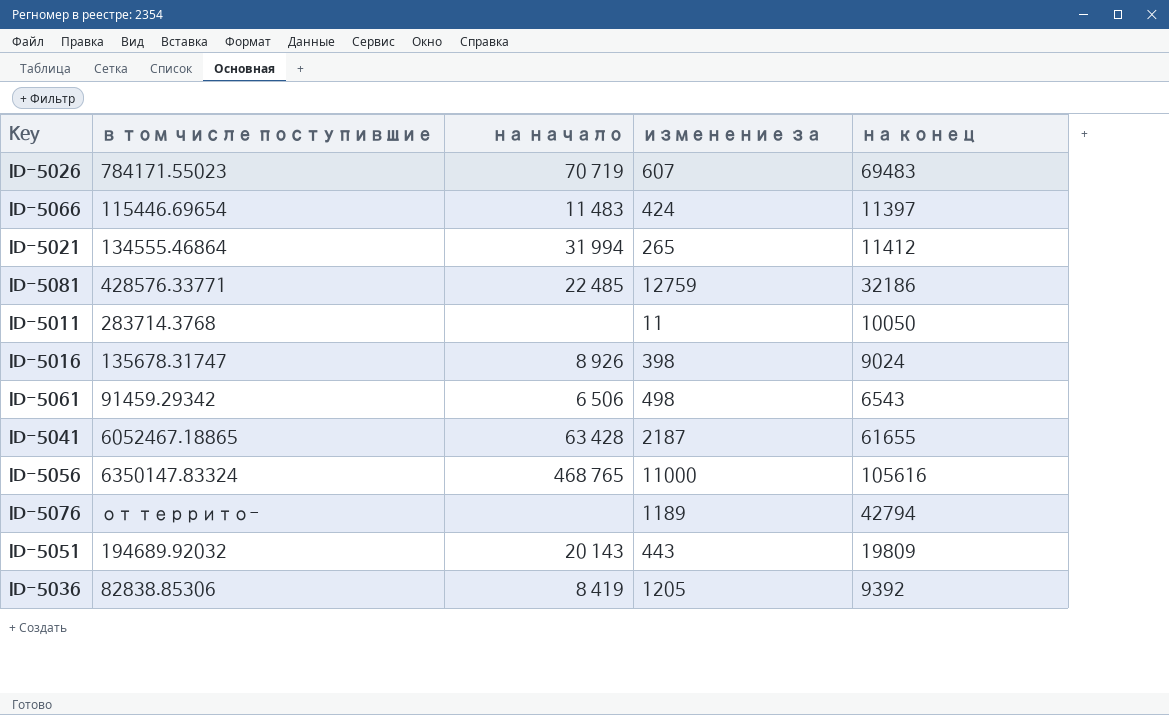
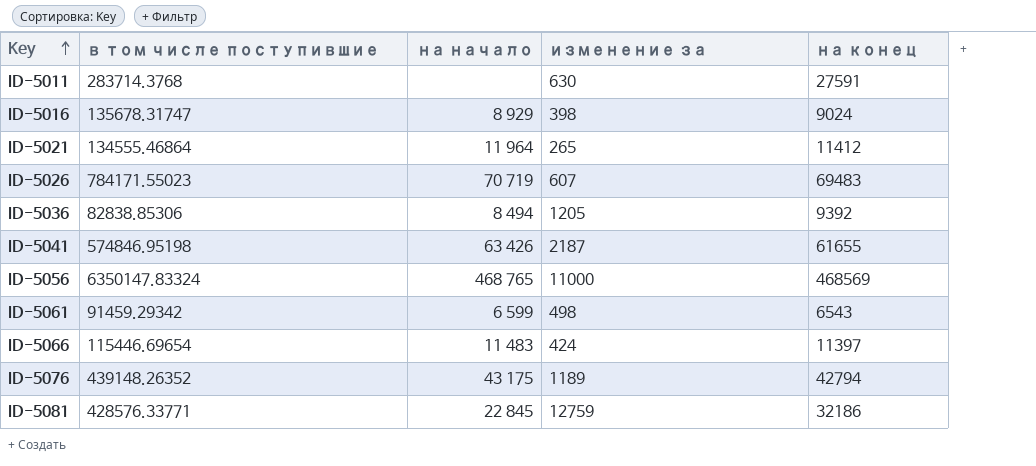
row order: none -> Key ascending
row ID-5051: 194689.92032 | 20 143 | 443 | 19809 -> none
ID-5011 | изменение за: 11 -> 630
ID-5011 | на конец: 10050 -> 27591
ID-5016 | на начало: 8 926 -> 8 929
ID-5021 | на начало: 31 994 -> 11 964
ID-5036 | на начало: 8 419 -> 8 494
ID-5041 | в том числе поступившие: 6052467.18865 -> 574846.95198
ID-5041 | на начало: 63 428 -> 63 426
ID-5056 | на конец: 105616 -> 468569
ID-5061 | на начало: 6 506 -> 6 599
ID-5076 | в том числе поступившие: от террито- -> 439148.26352
ID-5076 | на начало: none -> 43 175
ID-5081 | на начало: 22 485 -> 22 845

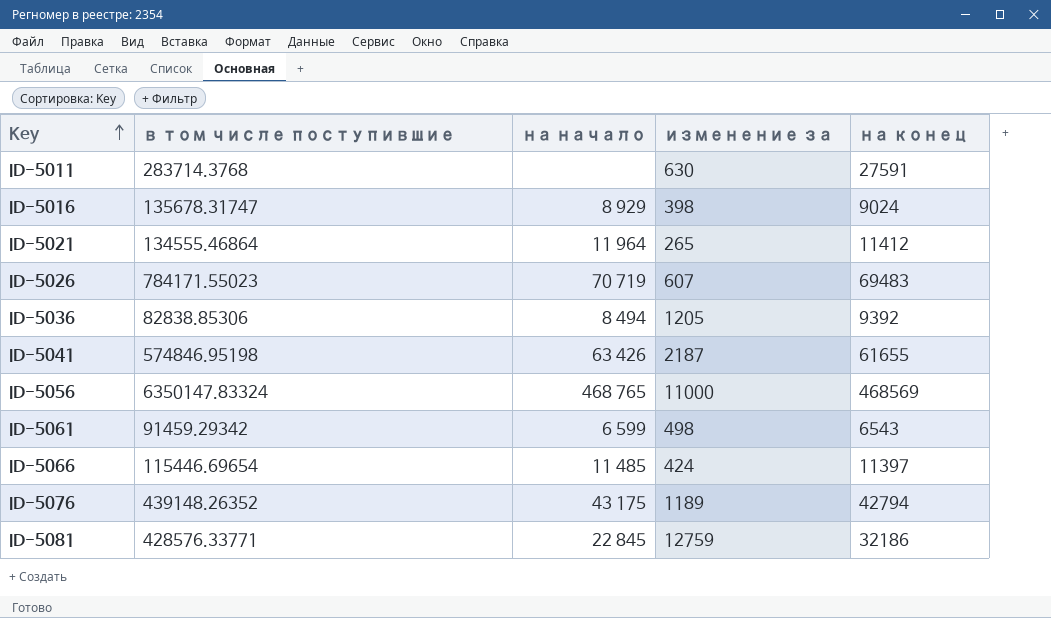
ID-5066 | на начало: 11 483 -> 11 485

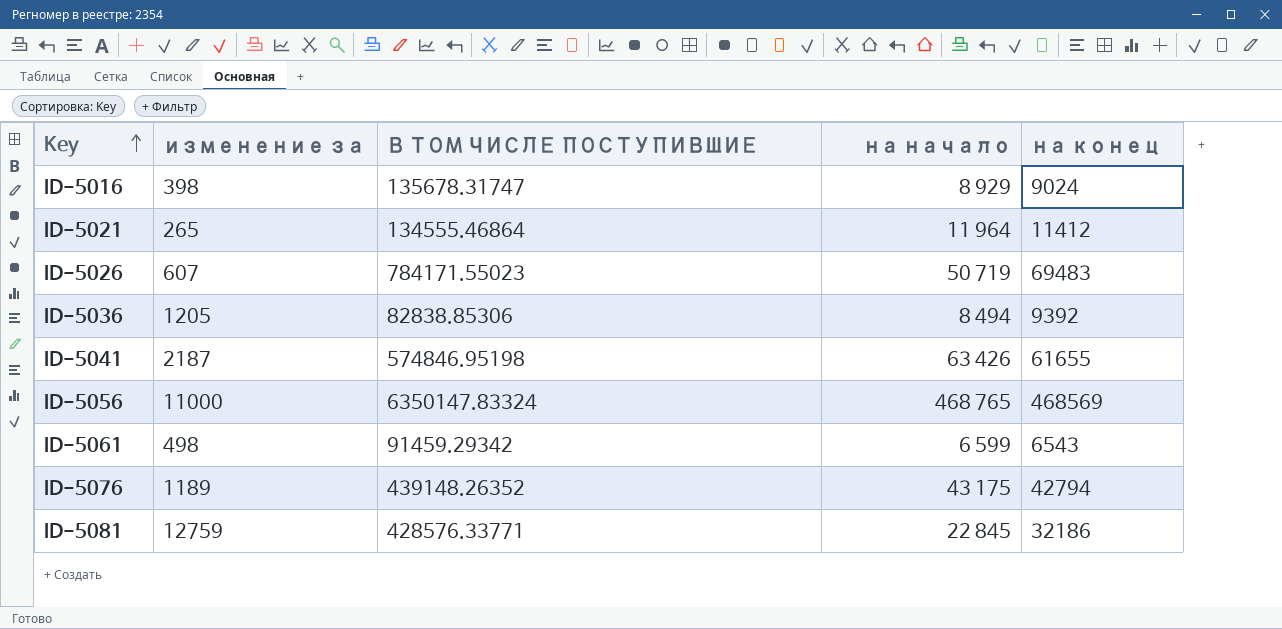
column изменение за | position: 4 -> 2
column name: в том числе поступившие -> В ТОМ ЧИСЛЕ ПОСТУПИВШИЕ
row ID-5011: 283714.3768 | none | 630 | 27591 -> none
row ID-5066: 115446.69654 | 11 485 | 424 | 11397 -> none
ID-5026 | на начало: 70 719 -> 50 719

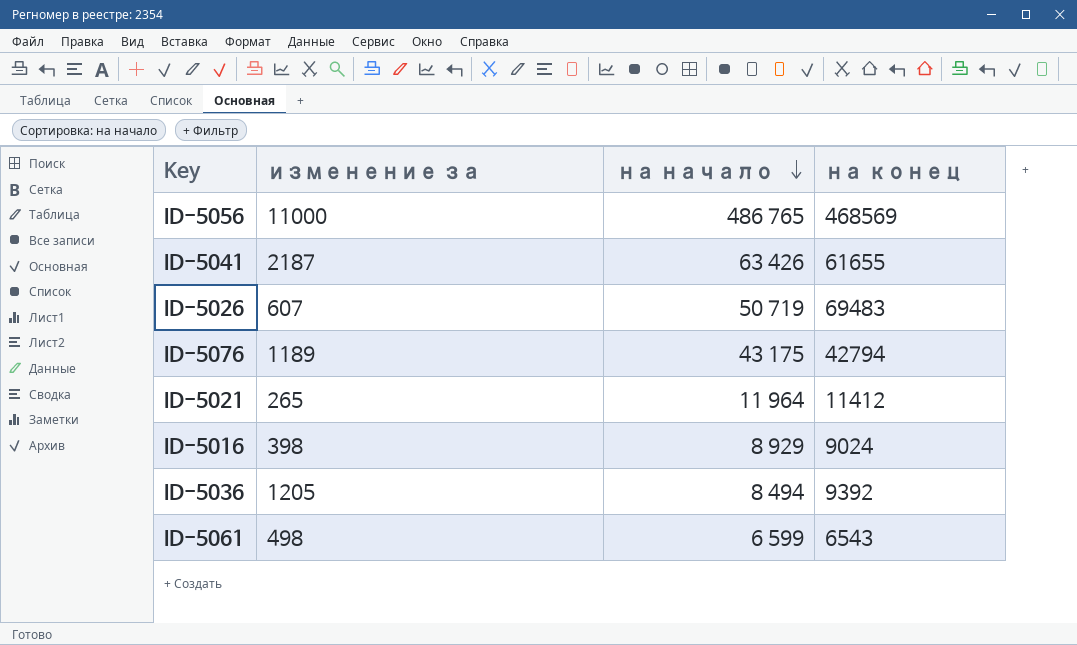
row order: Key ascending -> на начало descending
column В ТОМ ЧИСЛЕ ПОСТУПИВШИЕ | position: 3 -> none
row ID-5081: 12759 | 428576.33771 | 22 845 | 32186 -> none
ID-5056 | на начало: 468 765 -> 486 765

